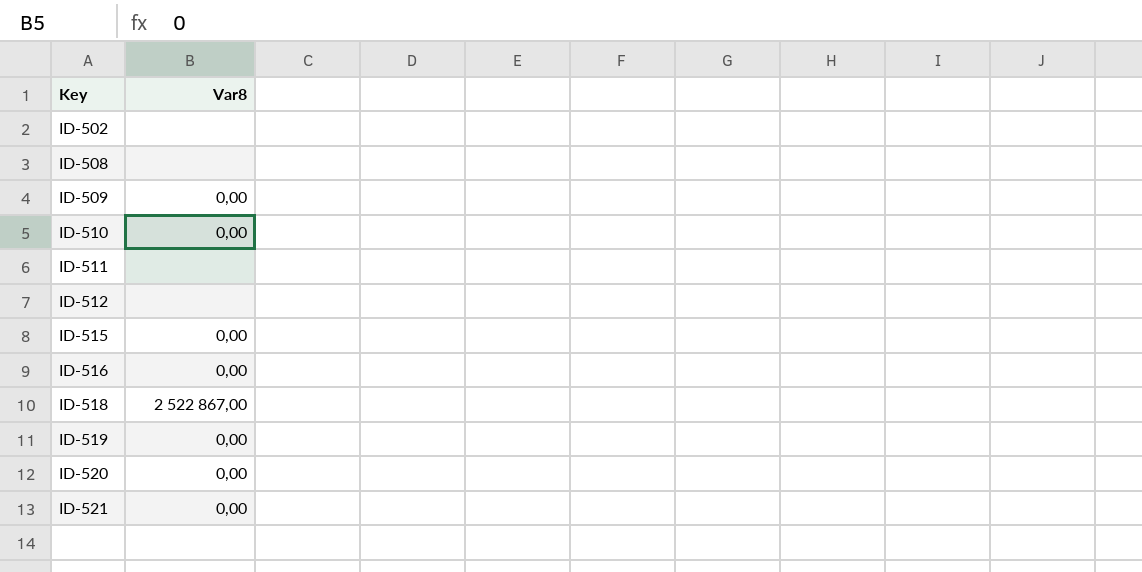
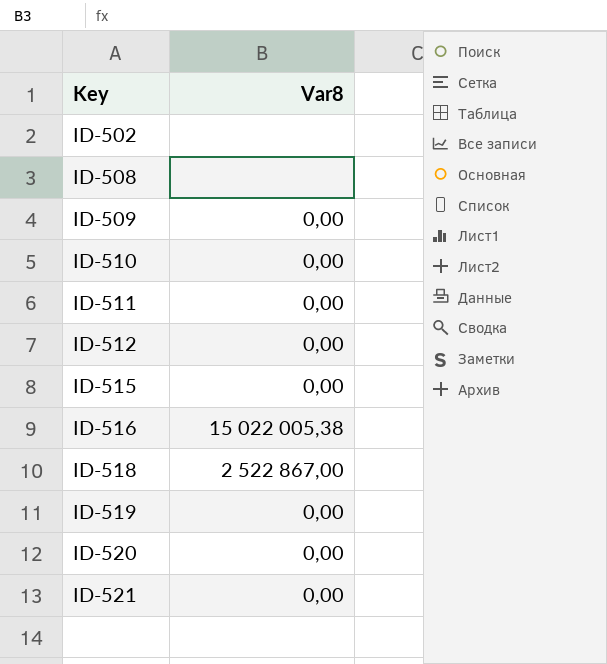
ID-511 | Var8: none -> 0,00
ID-512 | Var8: none -> 0,00
ID-516 | Var8: 0,00 -> 15 022 005,38

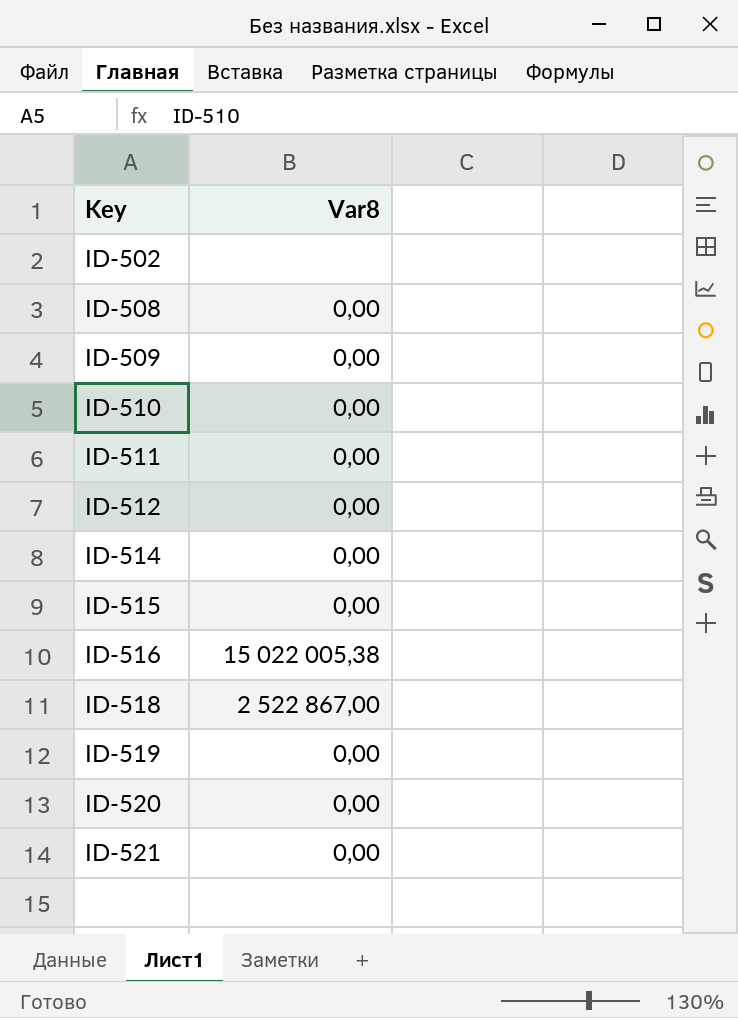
ID-508 | Var8: none -> 0,00
row ID-514: none -> 0,00

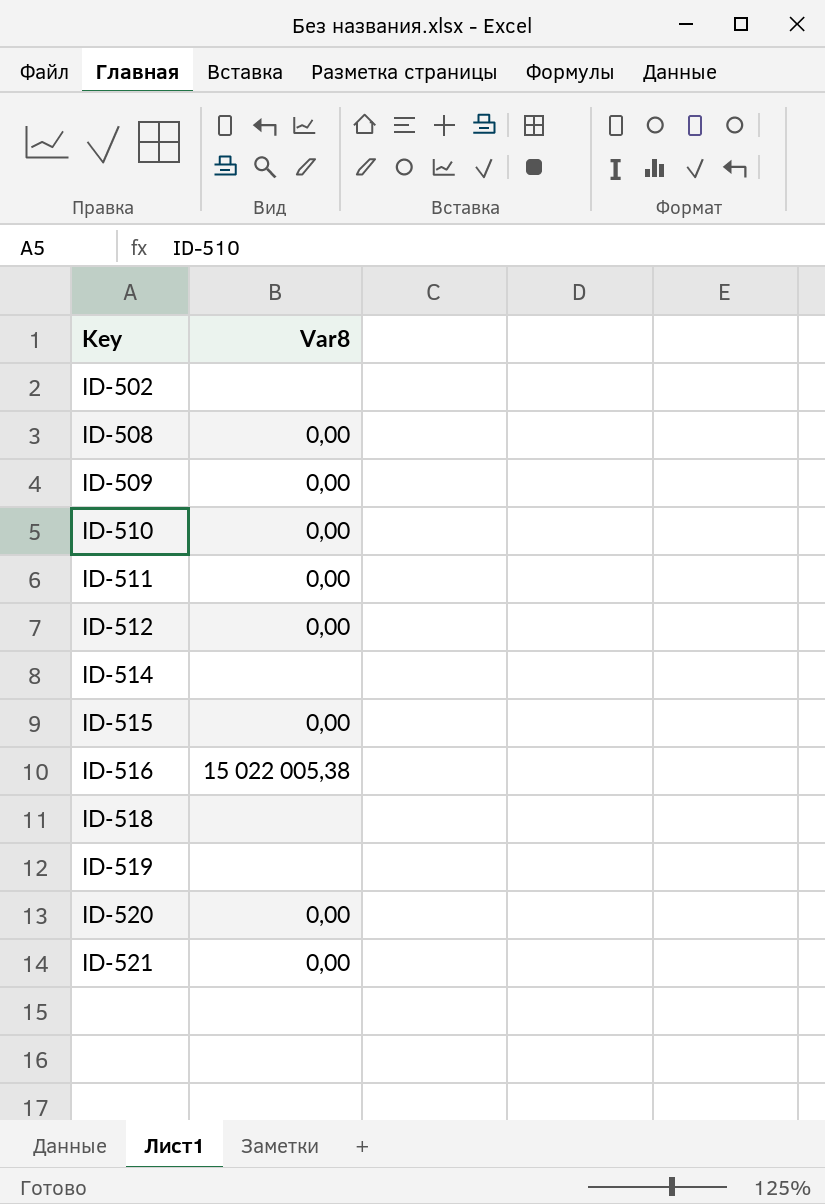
ID-514 | Var8: 0,00 -> none
ID-518 | Var8: 2 522 867,00 -> none
ID-519 | Var8: 0,00 -> none

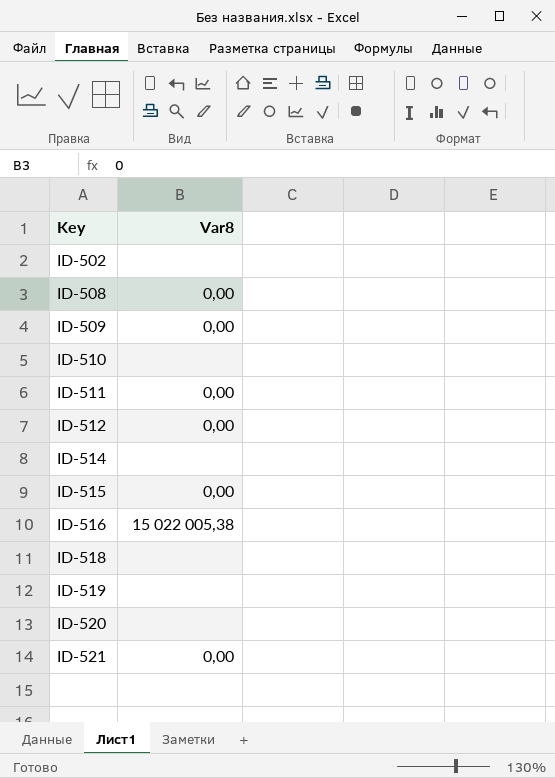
ID-510 | Var8: 0,00 -> none
ID-520 | Var8: 0,00 -> none

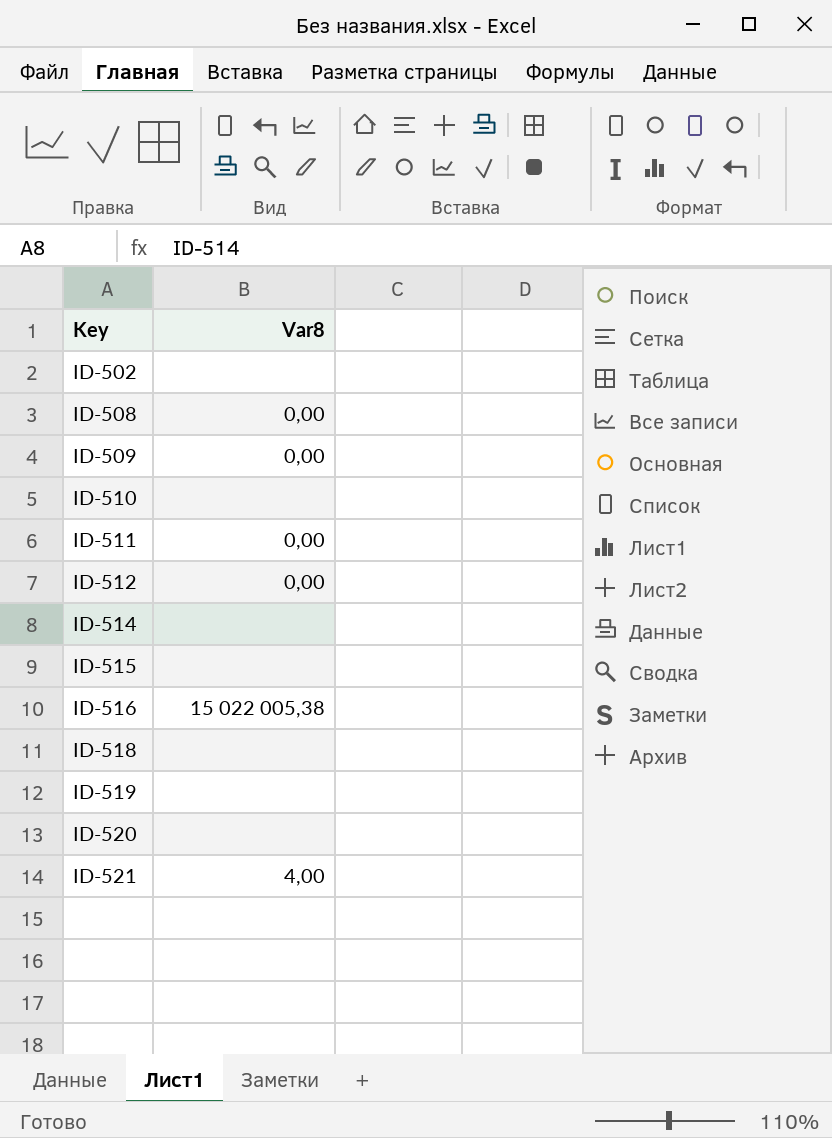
ID-515 | Var8: 0,00 -> none
ID-521 | Var8: 0,00 -> 4,00

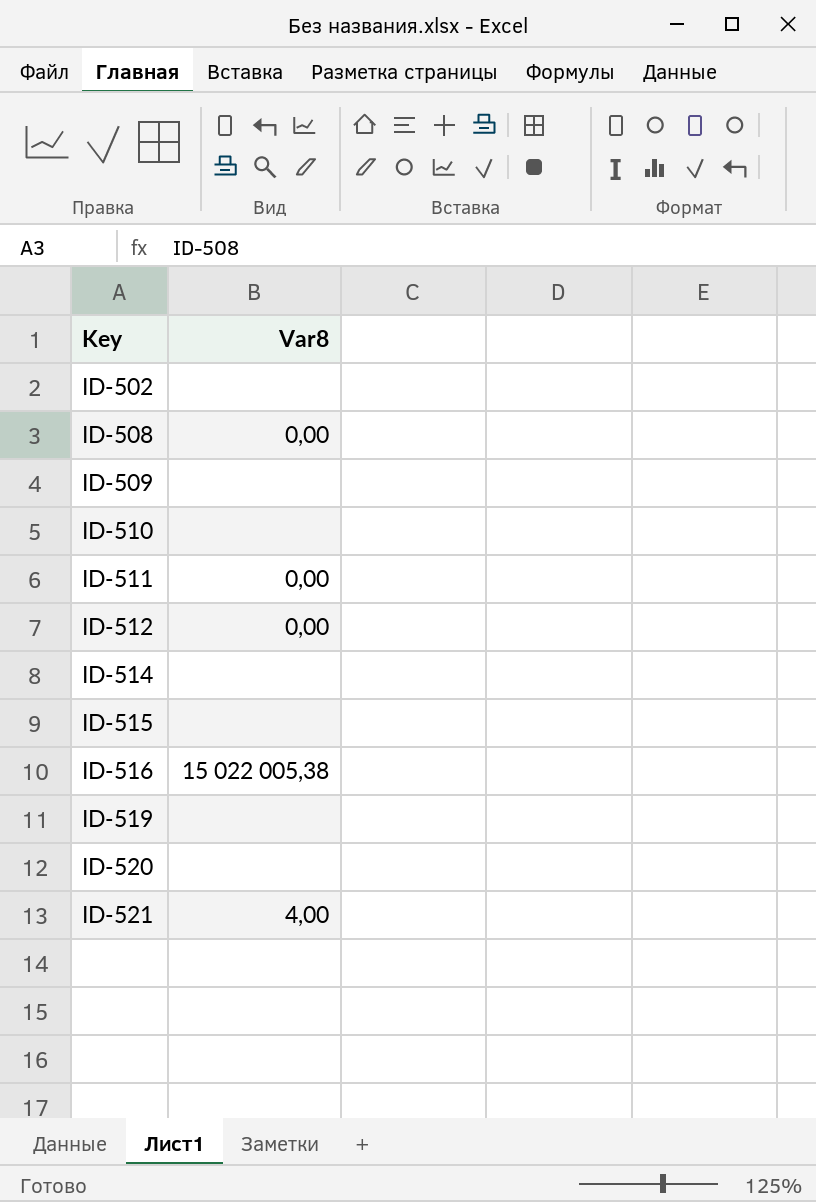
row ID-518: none -> none
ID-509 | Var8: 0,00 -> none

